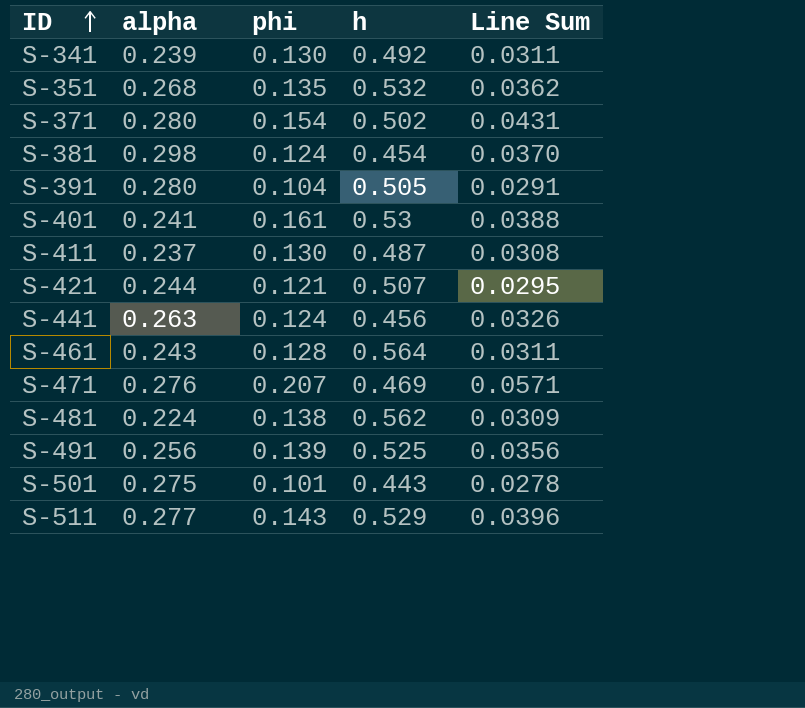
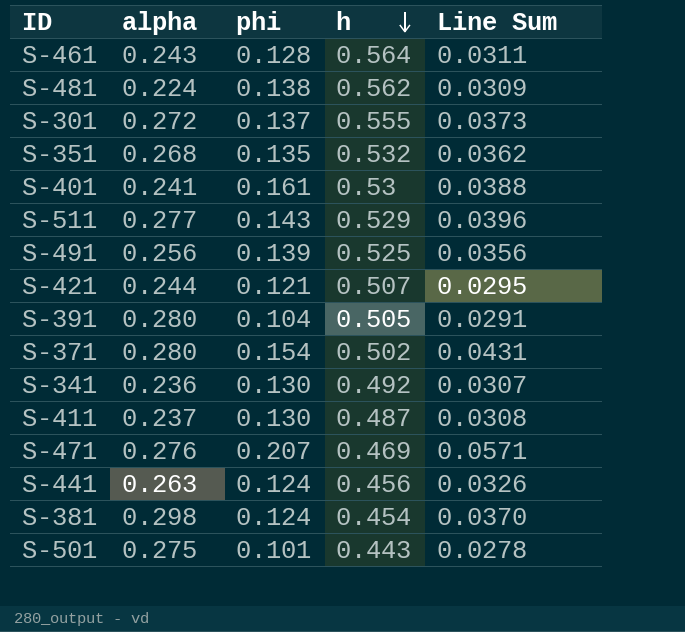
row order: ID ascending -> h descending
row S-301: none -> 0.272 | 0.137 | 0.555 | 0.0373
S-341 | alpha: 0.239 -> 0.236
S-341 | Line Sum: 0.0311 -> 0.0307

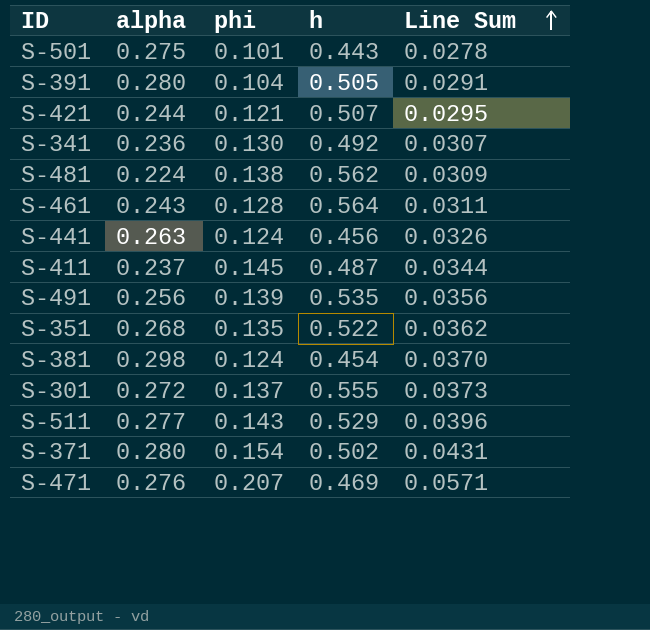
row order: h descending -> Line Sum ascending
row S-401: 0.241 | 0.161 | 0.53 | 0.0388 -> none
S-411 | phi: 0.130 -> 0.145
S-411 | Line Sum: 0.0308 -> 0.0344
S-491 | h: 0.525 -> 0.535
S-351 | h: 0.532 -> 0.522

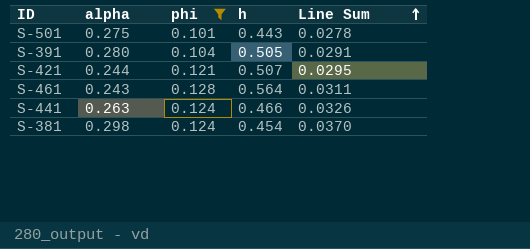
filter: none -> phi <= 0.128
S-441 | h: 0.456 -> 0.466

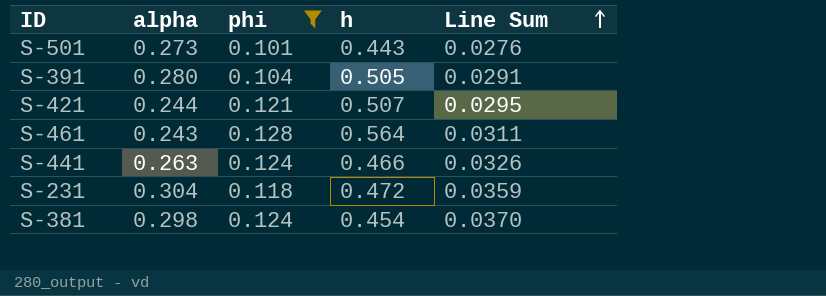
S-501 | alpha: 0.275 -> 0.273
S-501 | Line Sum: 0.0278 -> 0.0276
row S-231: none -> 0.304 | 0.118 | 0.472 | 0.0359

